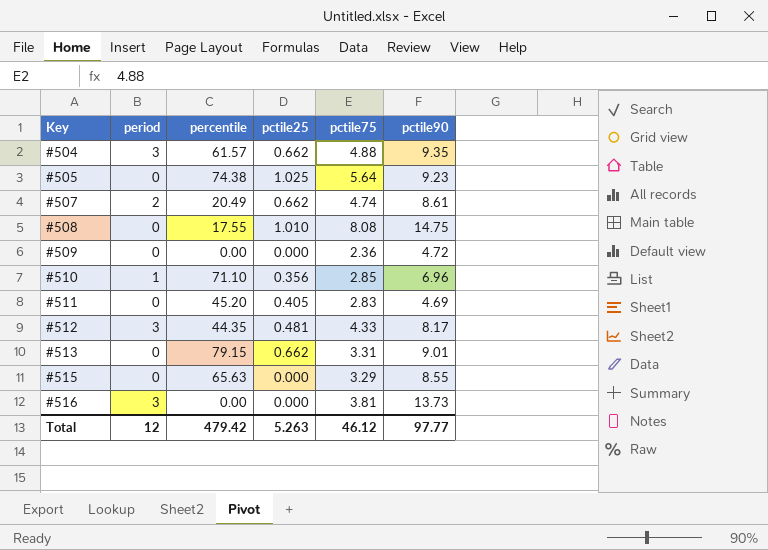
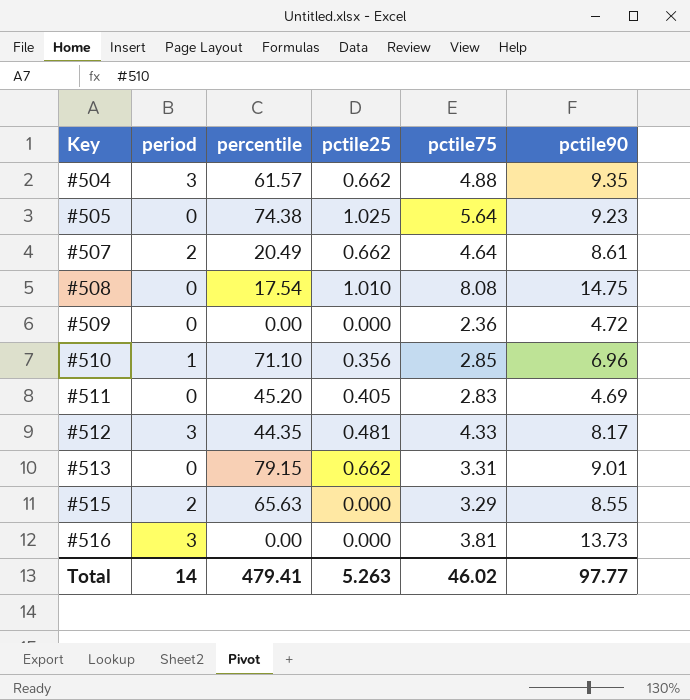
#507 | pctile75: 4.74 -> 4.64
#508 | percentile: 17.55 -> 17.54
#515 | period: 0 -> 2
Total | period: 12 -> 14
Total | percentile: 479.42 -> 479.41
Total | pctile75: 46.12 -> 46.02

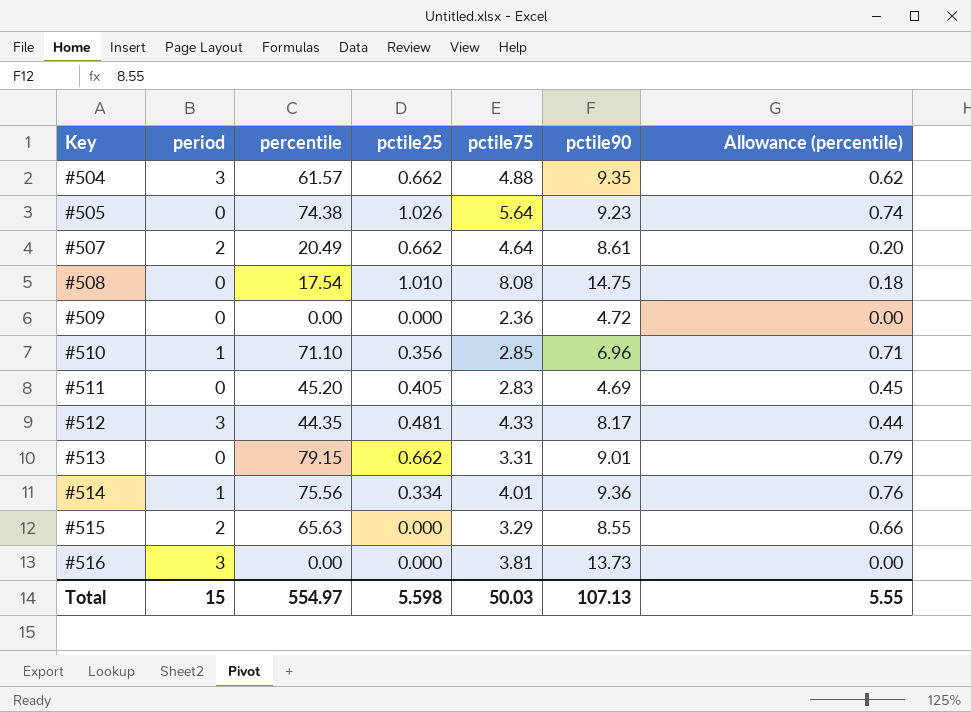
column Allowance (percentile) | formula: none -> [percentile] * 0.01
#505 | pctile25: 1.025 -> 1.026
row #514: none -> 1 | 75.56 | 0.334 | 4.01 | 9.36 | 0.76
Total | period: 14 -> 15
Total | percentile: 479.41 -> 554.97
Total | pctile25: 5.263 -> 5.598
Total | pctile75: 46.02 -> 50.03
Total | pctile90: 97.77 -> 107.13

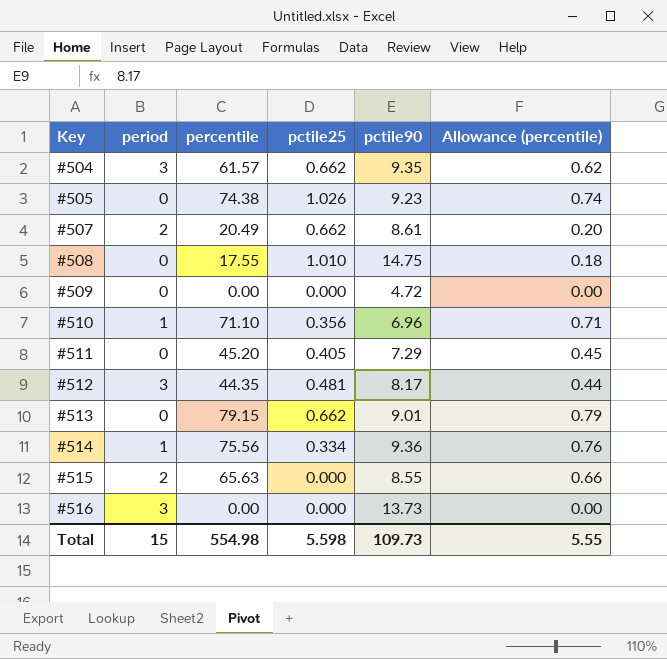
column pctile75 | position: 5 -> none
#508 | percentile: 17.54 -> 17.55
#511 | pctile90: 4.69 -> 7.29
Total | percentile: 554.97 -> 554.98
Total | pctile90: 107.13 -> 109.73

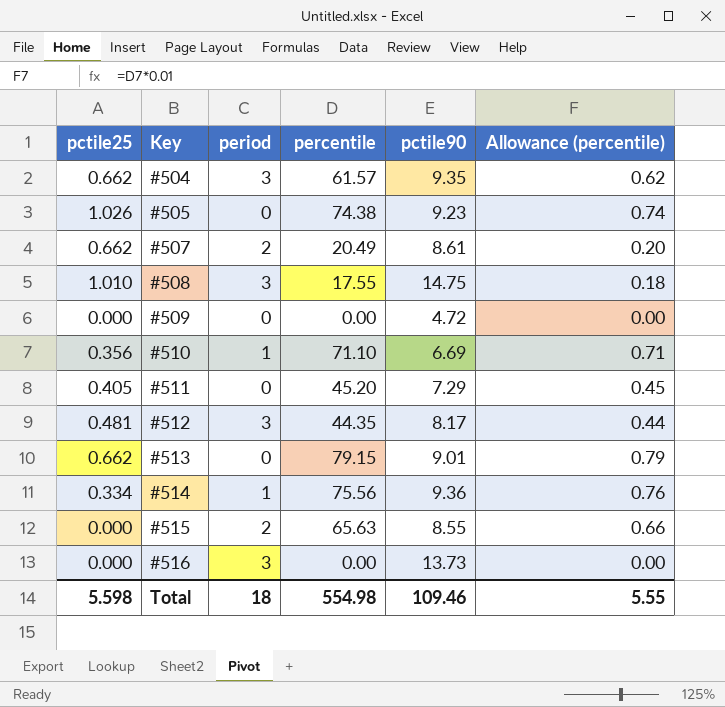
column pctile25 | position: 4 -> 1
#508 | period: 0 -> 3
#510 | pctile90: 6.96 -> 6.69
Total | period: 15 -> 18
Total | pctile90: 109.73 -> 109.46

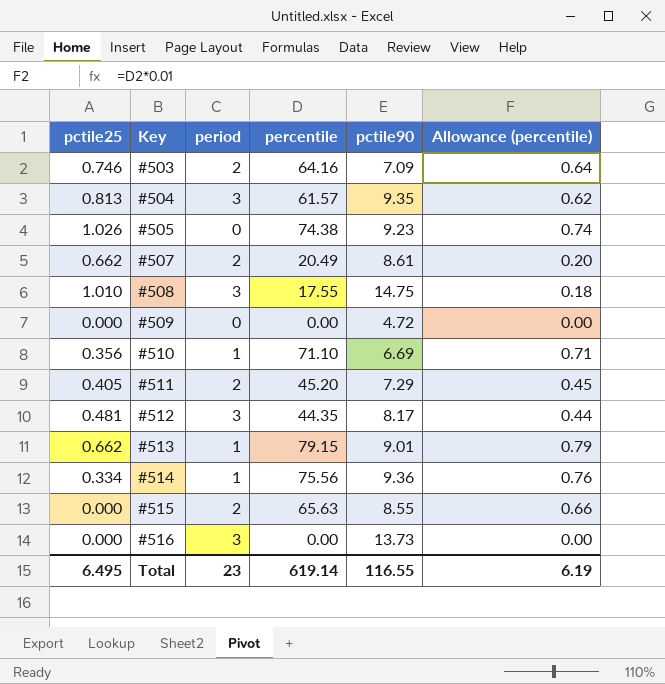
row #503: none -> 0.746 | 2 | 64.16 | 7.09 | 0.64
#504 | pctile25: 0.662 -> 0.813
#511 | period: 0 -> 2
#513 | period: 0 -> 1
Total | pctile25: 5.598 -> 6.495
Total | period: 18 -> 23
Total | percentile: 554.98 -> 619.14
Total | pctile90: 109.46 -> 116.55
Total | Allowance (percentile): 5.55 -> 6.19

